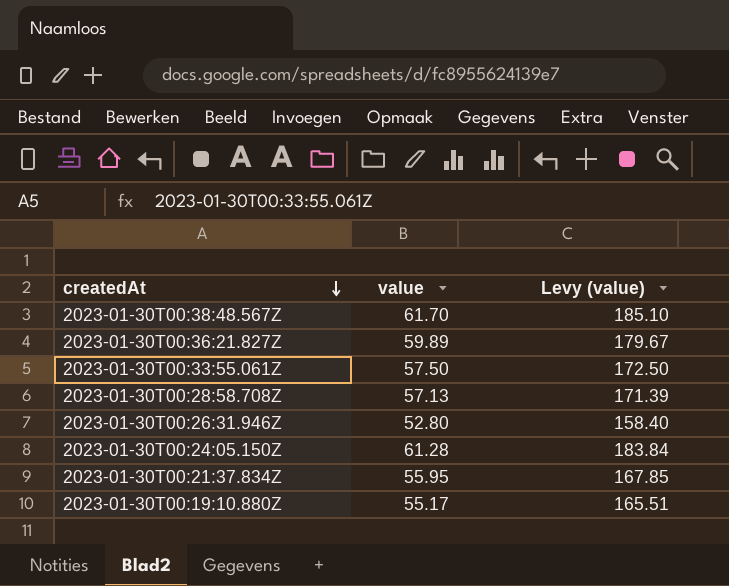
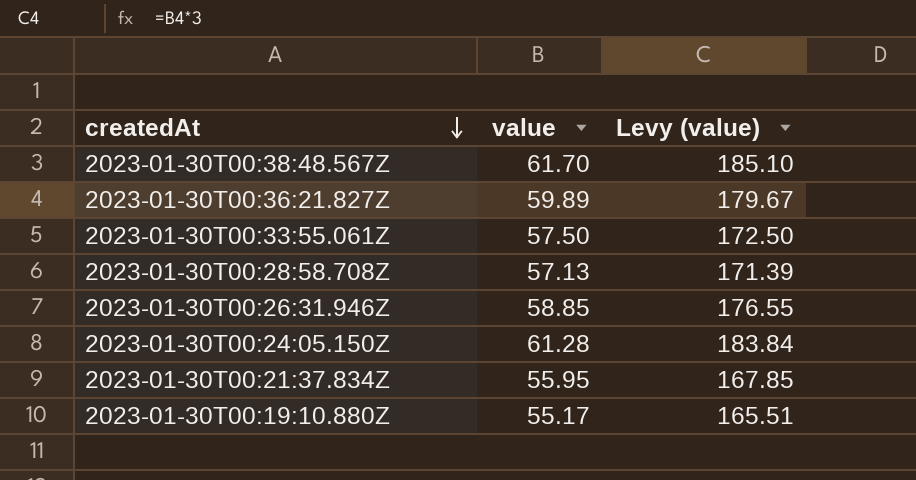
2023-01-30T00:26:31.946Z | value: 52.80 -> 58.85
2023-01-30T00:26:31.946Z | Levy (value): 158.40 -> 176.55

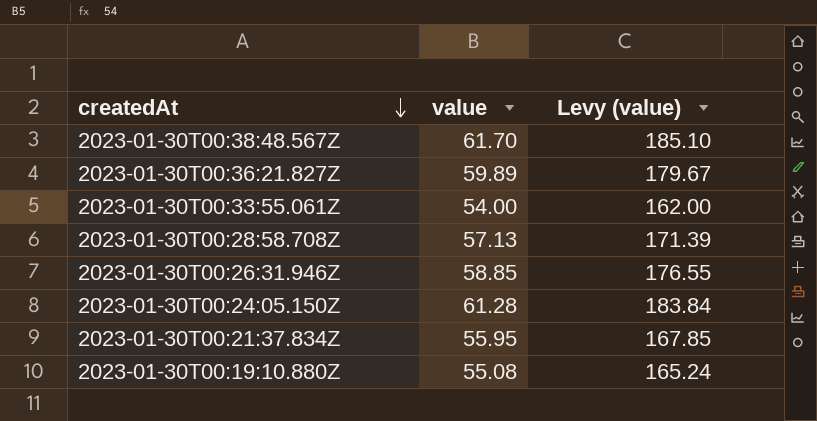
2023-01-30T00:33:55.061Z | value: 57.50 -> 54.00
2023-01-30T00:33:55.061Z | Levy (value): 172.50 -> 162.00
2023-01-30T00:19:10.880Z | value: 55.17 -> 55.08
2023-01-30T00:19:10.880Z | Levy (value): 165.51 -> 165.24

